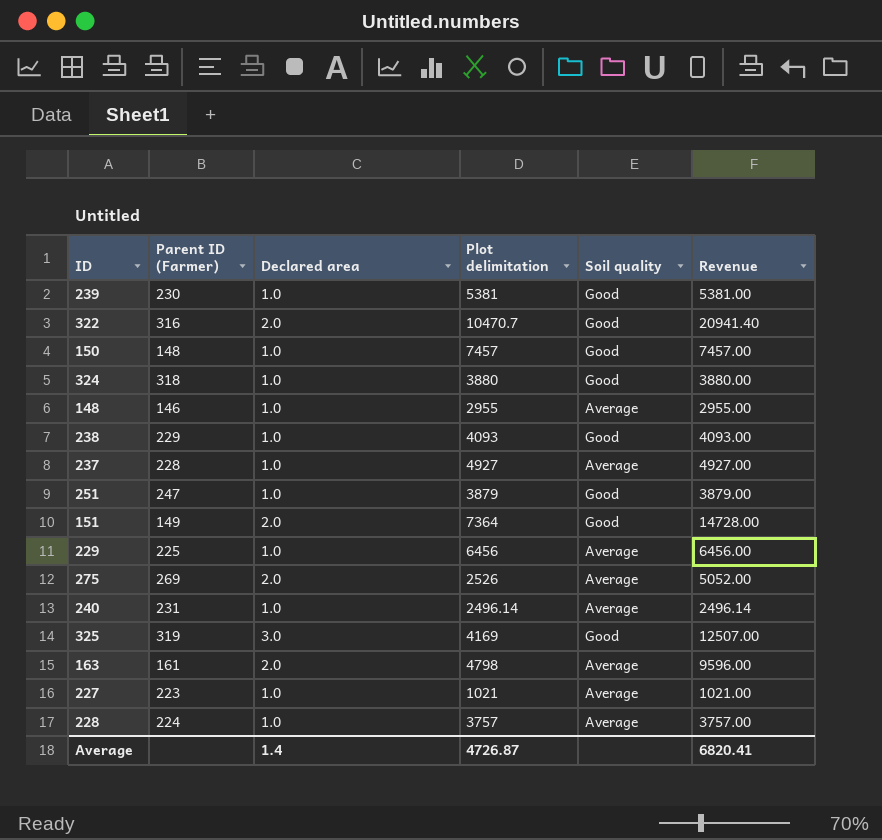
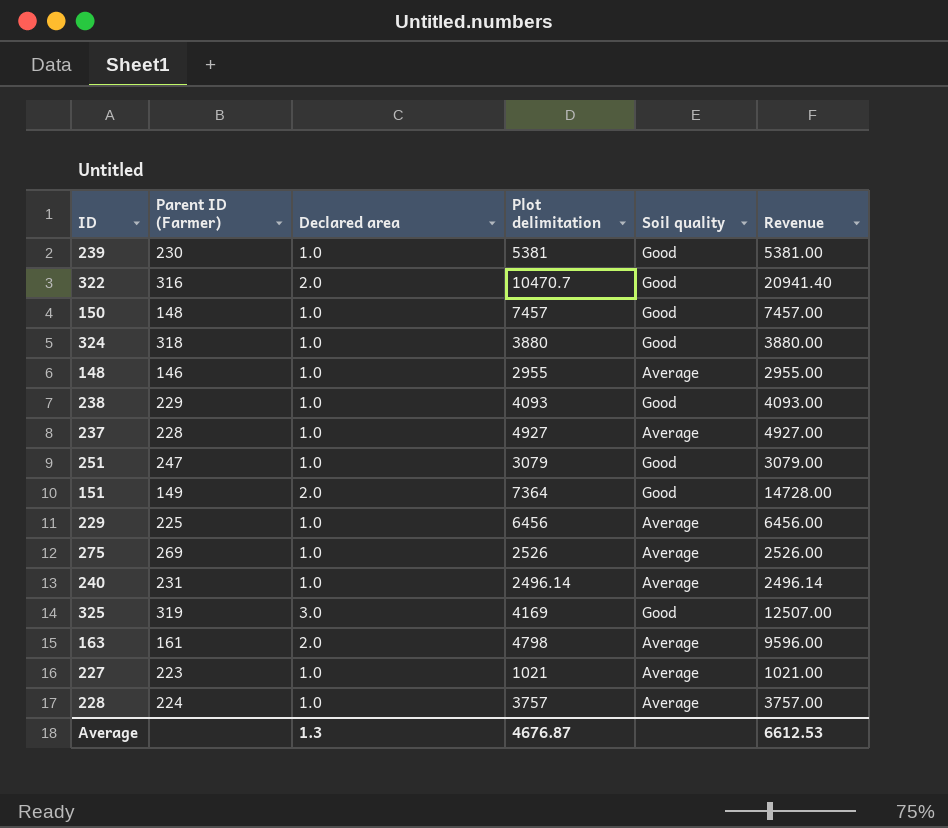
251 | Plot delimitation: 3879 -> 3079
251 | Revenue: 3879.00 -> 3079.00
275 | Declared area: 2.0 -> 1.0
275 | Revenue: 5052.00 -> 2526.00
Average | Declared area: 1.4 -> 1.3
Average | Plot delimitation: 4726.87 -> 4676.87
Average | Revenue: 6820.41 -> 6612.53

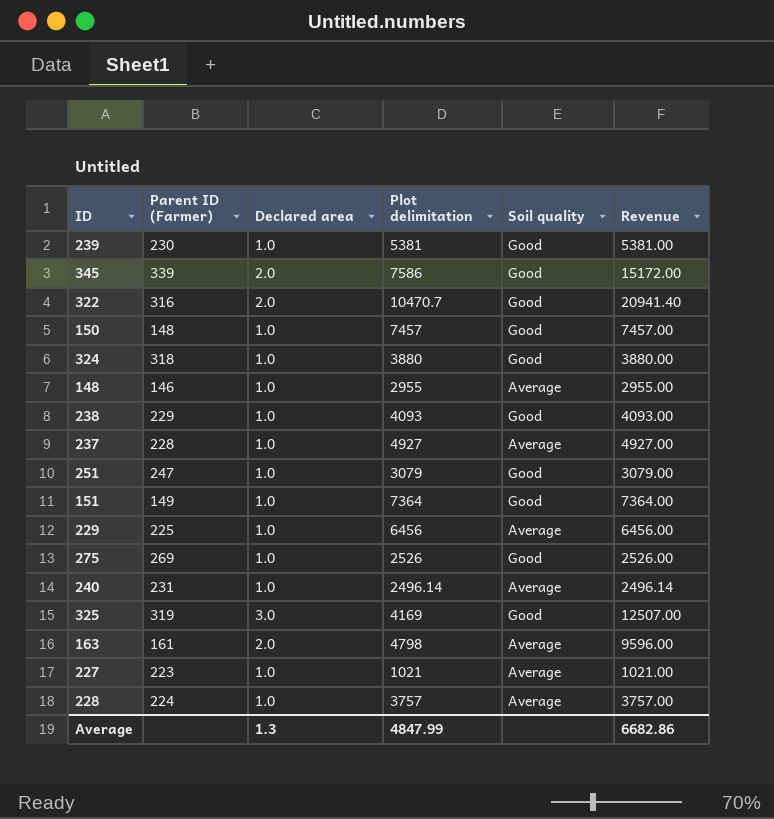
row 345: none -> 339 | 2.0 | 7586 | Good | 15172.00
151 | Declared area: 2.0 -> 1.0
151 | Revenue: 14728.00 -> 7364.00
275 | Soil quality: Average -> Good
Average | Plot delimitation: 4676.87 -> 4847.99
Average | Revenue: 6612.53 -> 6682.86

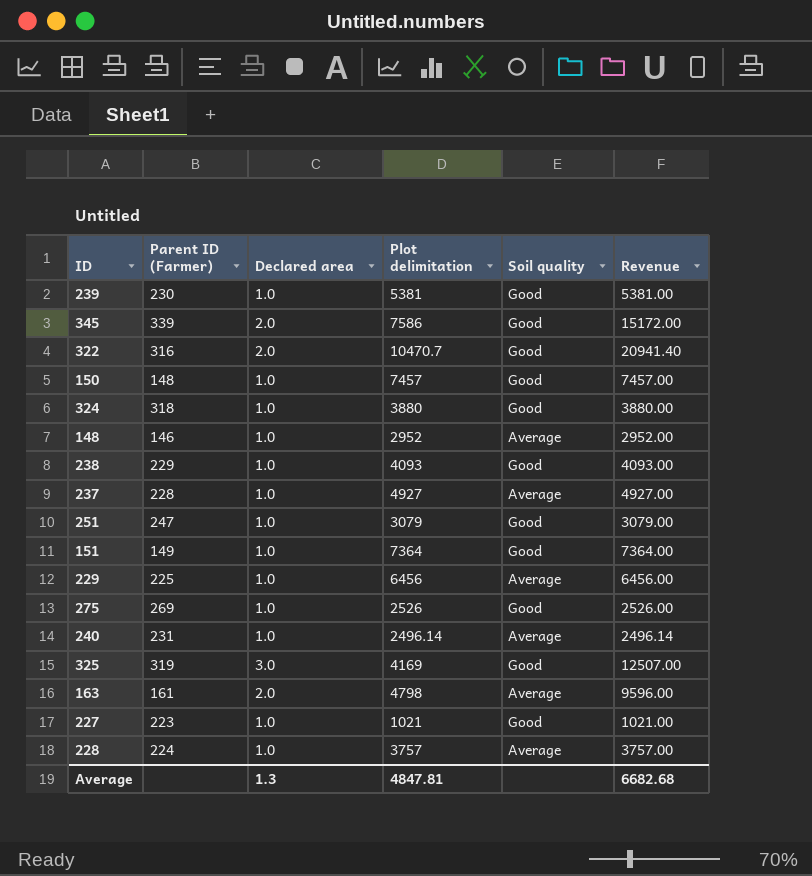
148 | Plot delimitation: 2955 -> 2952
148 | Revenue: 2955.00 -> 2952.00
227 | Soil quality: Average -> Good
Average | Plot delimitation: 4847.99 -> 4847.81
Average | Revenue: 6682.86 -> 6682.68

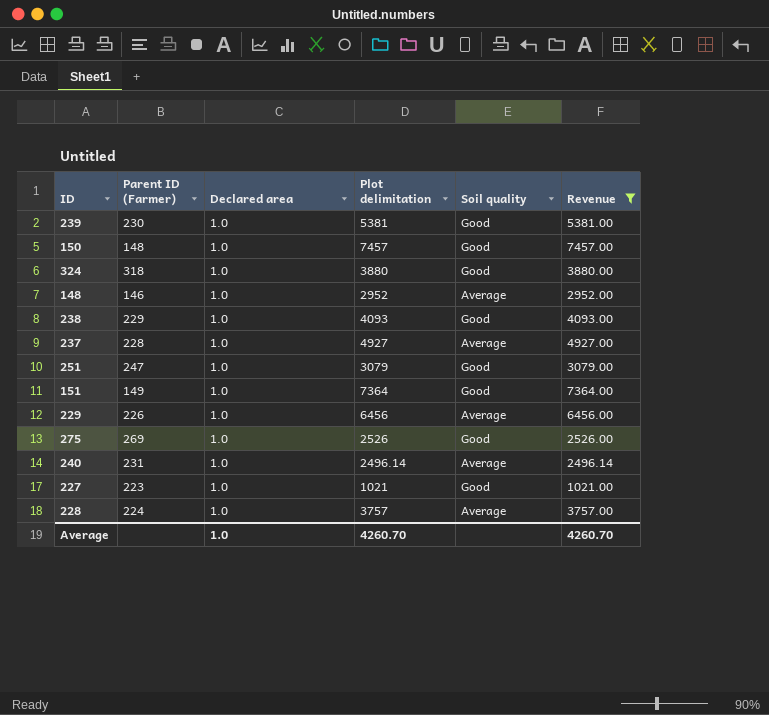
filter: none -> Revenue <= 7457.00
229 | Parent ID (Farmer): 225 -> 226
Average | Declared area: 1.3 -> 1.0
Average | Plot delimitation: 4847.81 -> 4260.70
Average | Revenue: 6682.68 -> 4260.70

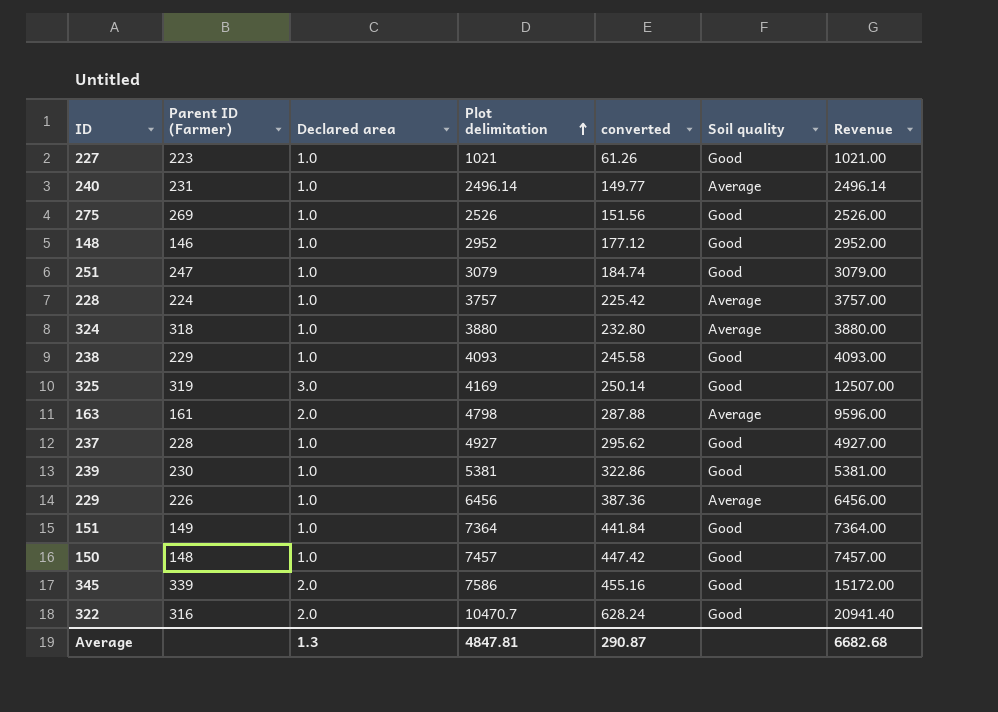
filter: Revenue <= 7457.00 -> none
row order: none -> Plot delimitation ascending
column converted | formula: none -> [Plot delimitation] * 0.06
148 | Soil quality: Average -> Good
324 | Soil quality: Good -> Average
237 | Soil quality: Average -> Good
Average | Declared area: 1.0 -> 1.3
Average | Plot delimitation: 4260.70 -> 4847.81
Average | Revenue: 4260.70 -> 6682.68

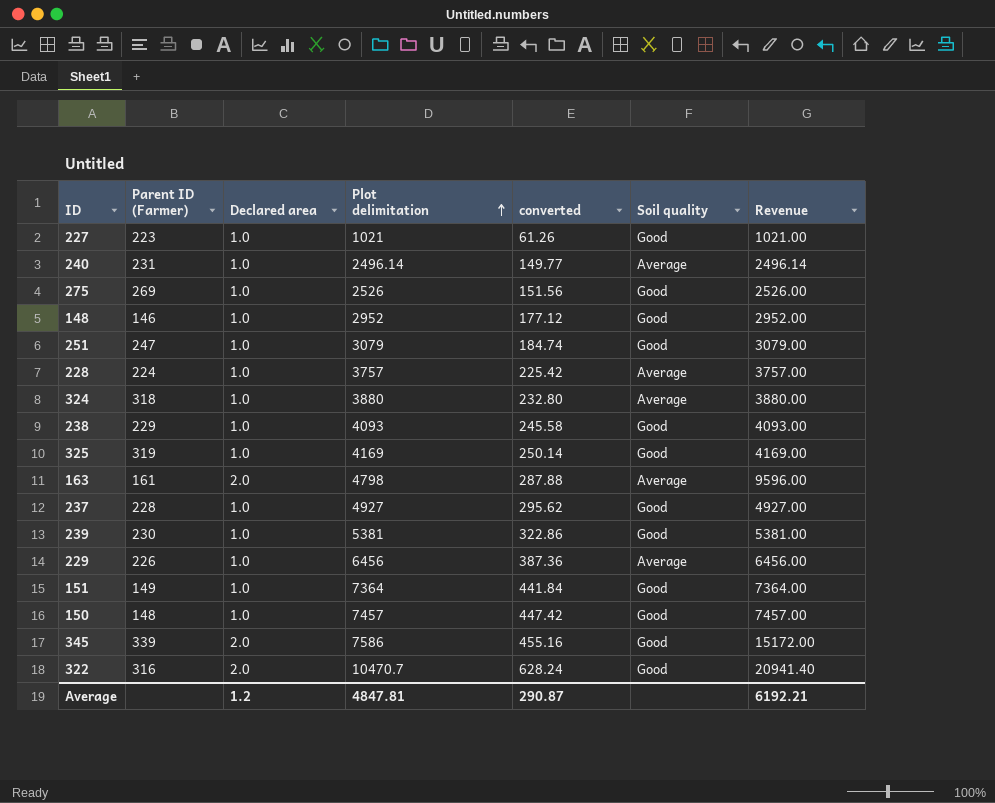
325 | Declared area: 3.0 -> 1.0
325 | Revenue: 12507.00 -> 4169.00
Average | Declared area: 1.3 -> 1.2
Average | Revenue: 6682.68 -> 6192.21

